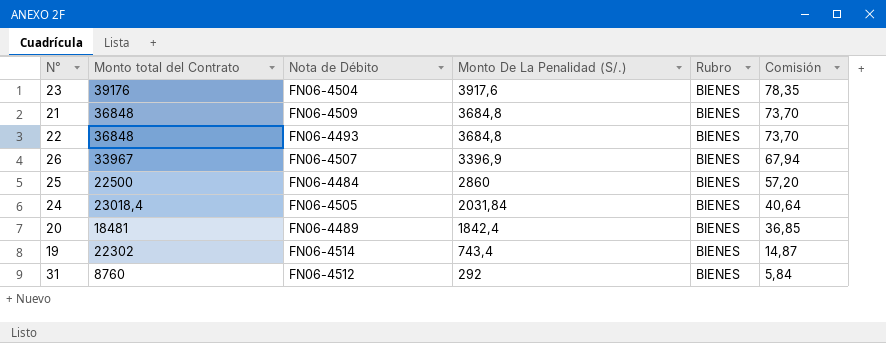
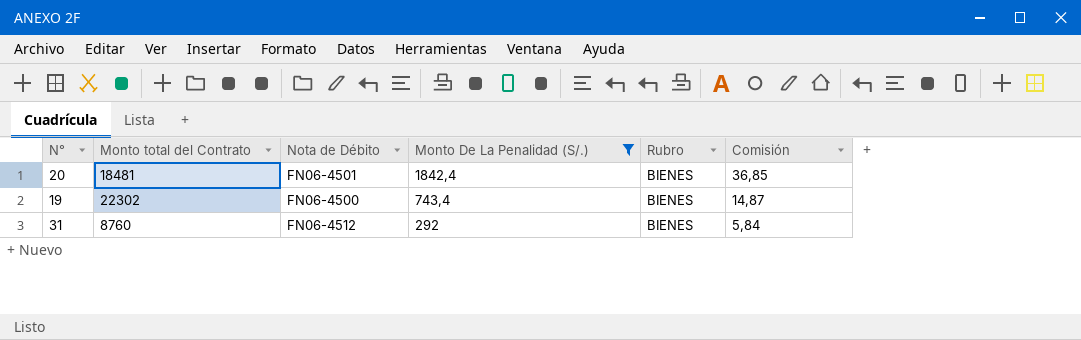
filter: none -> Monto De La Penalidad (S/.) <= 1842,4
20 | Nota de Débito: FN06-4489 -> FN06-4501
19 | Nota de Débito: FN06-4514 -> FN06-4500

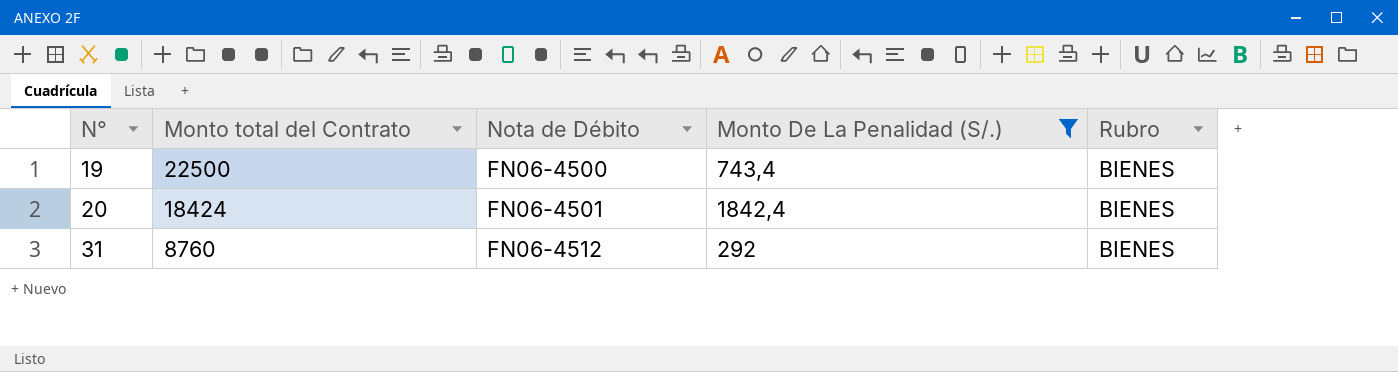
row order: Monto De La Penalidad (S/.) descending -> N° ascending
column Comisión | formula: [Monto De La Penalidad (S/.)] * 0,02 -> none
19 | Monto total del Contrato: 22302 -> 22500
20 | Monto total del Contrato: 18481 -> 18424

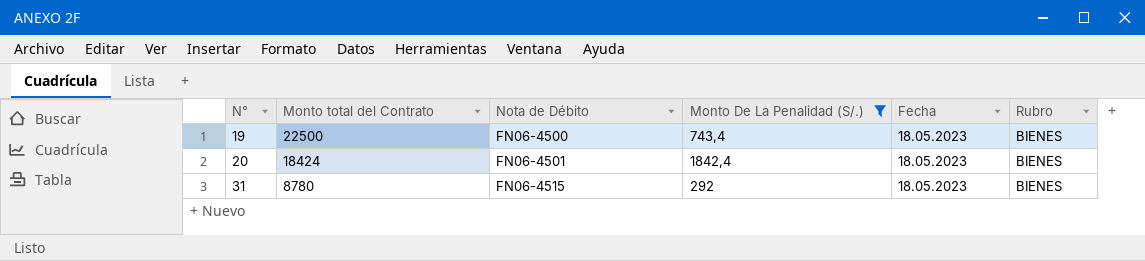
column Fecha | position: none -> 5
31 | Monto total del Contrato: 8760 -> 8780
31 | Nota de Débito: FN06-4512 -> FN06-4515

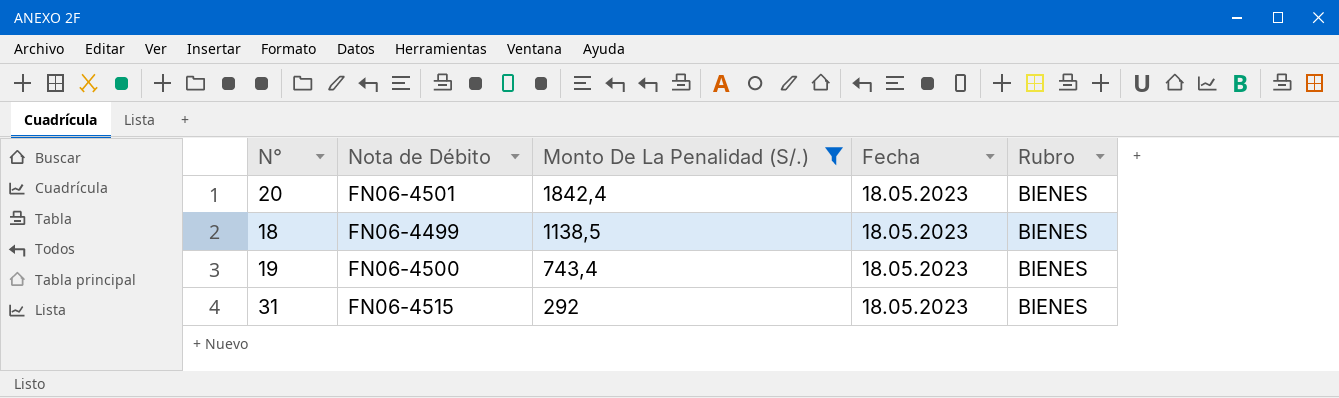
row order: N° ascending -> Monto De La Penalidad (S/.) descending
column Monto total del Contrato | position: 2 -> none
row 18: none -> FN06-4499 | 1138,5 | 18.05.2023 | BIENES

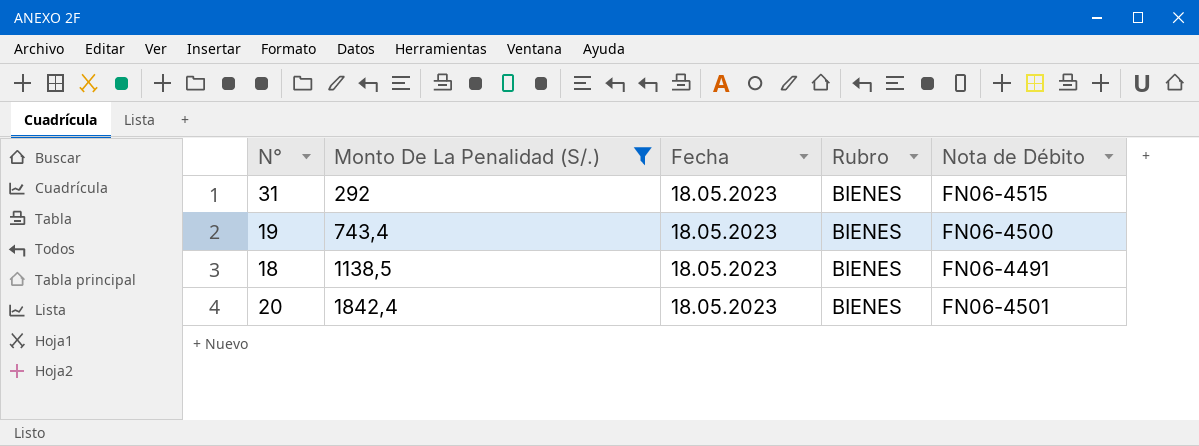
row order: Monto De La Penalidad (S/.) descending -> Monto De La Penalidad (S/.) ascending
column Nota de Débito | position: 2 -> 5
18 | Nota de Débito: FN06-4499 -> FN06-4491

